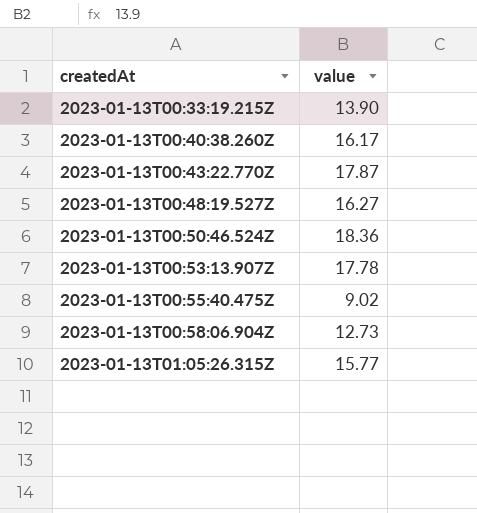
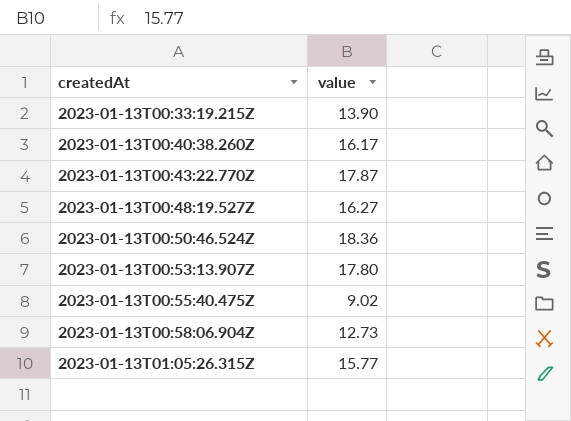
2023-01-13T00:53:13.907Z | value: 17.78 -> 17.80

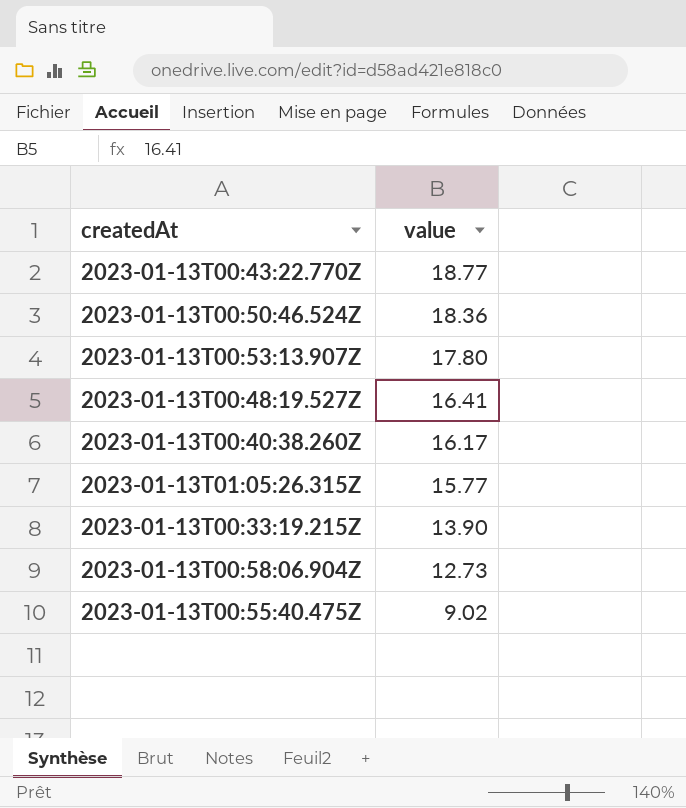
row order: createdAt ascending -> value descending
2023-01-13T00:43:22.770Z | value: 17.87 -> 18.77
2023-01-13T00:48:19.527Z | value: 16.27 -> 16.41

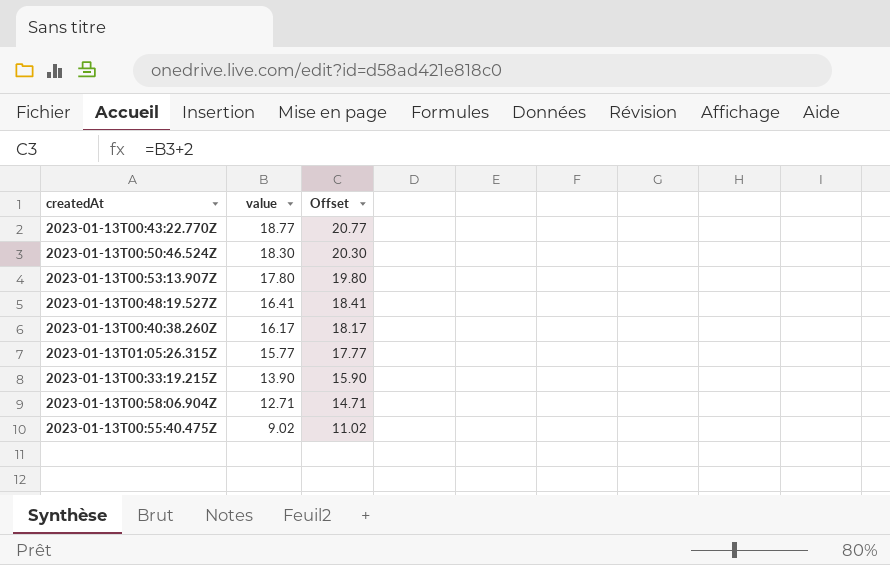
column Offset | formula: none -> [value] + 2
2023-01-13T00:50:46.524Z | value: 18.36 -> 18.30
2023-01-13T00:58:06.904Z | value: 12.73 -> 12.71

